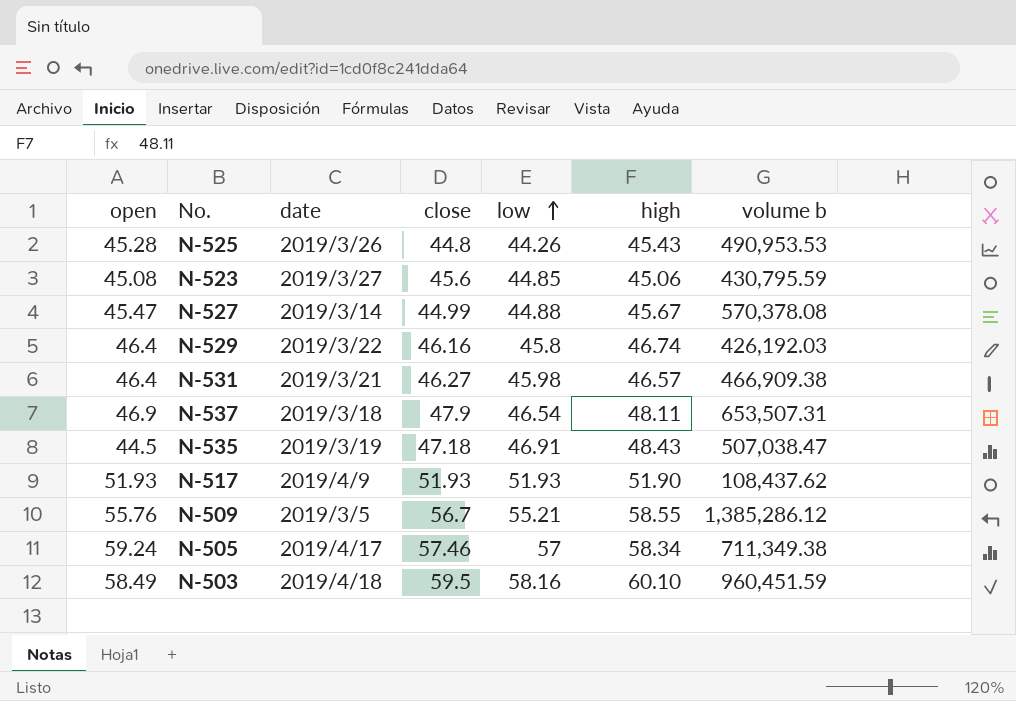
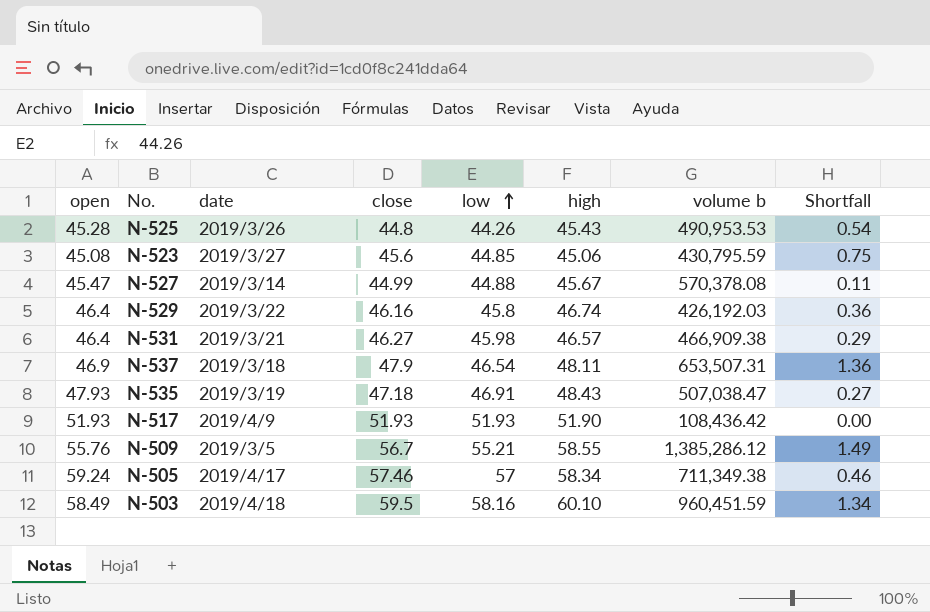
column Shortfall | formula: none -> [close] - [low]
N-535 | open: 44.5 -> 47.93
N-517 | volume b: 108,437.62 -> 108,436.42

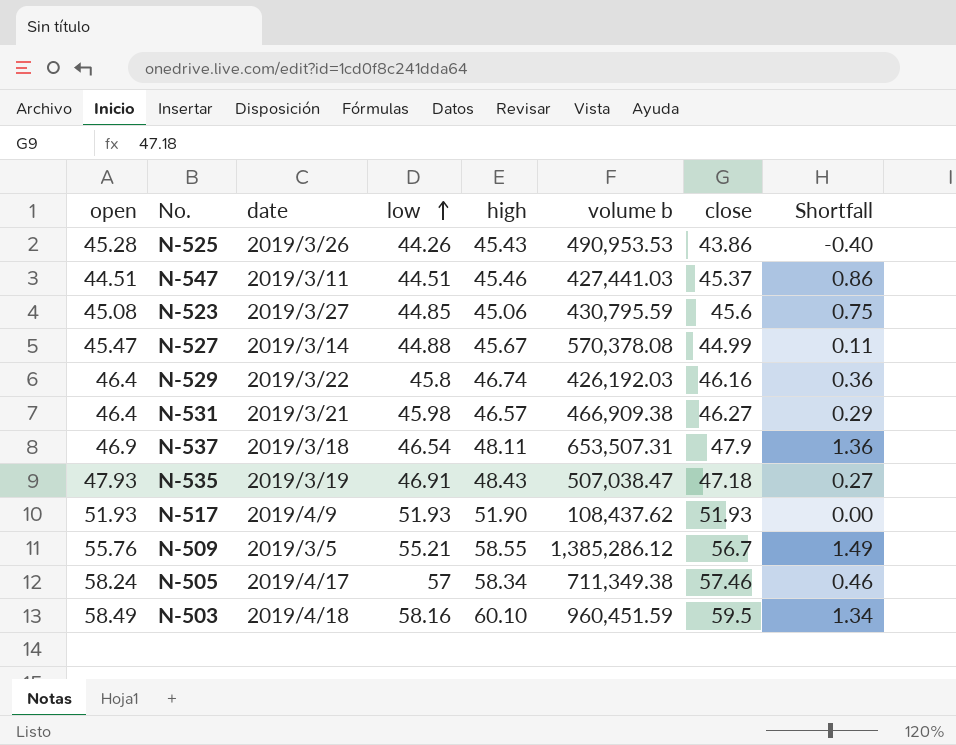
column close | position: 4 -> 7
N-525 | close: 44.8 -> 43.86
N-525 | Shortfall: 0.54 -> -0.40
row N-547: none -> 44.51 | 2019/3/11 | 44.51 | 45.46 | 427,441.03 | 45.37 | 0.86
N-517 | volume b: 108,436.42 -> 108,437.62
N-505 | open: 59.24 -> 58.24

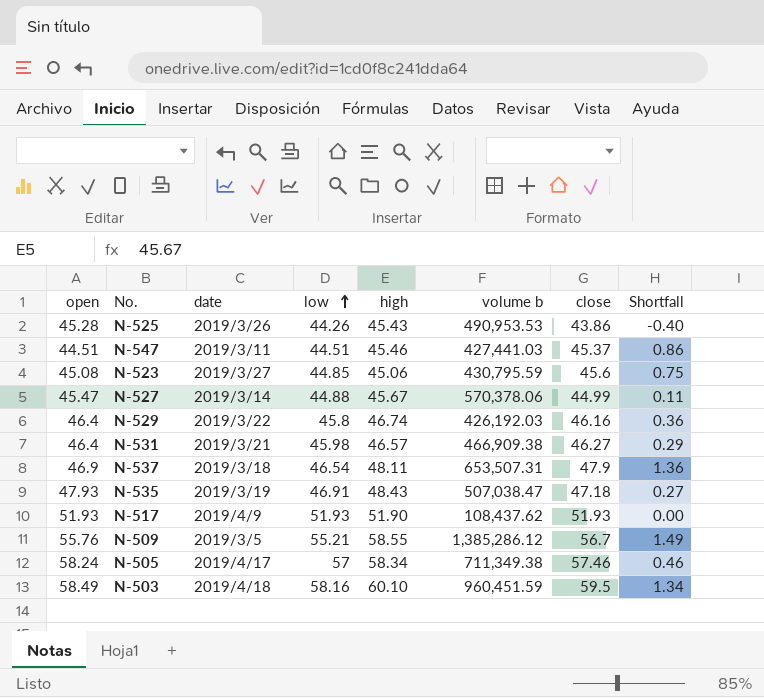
N-527 | volume b: 570,378.08 -> 570,378.06

